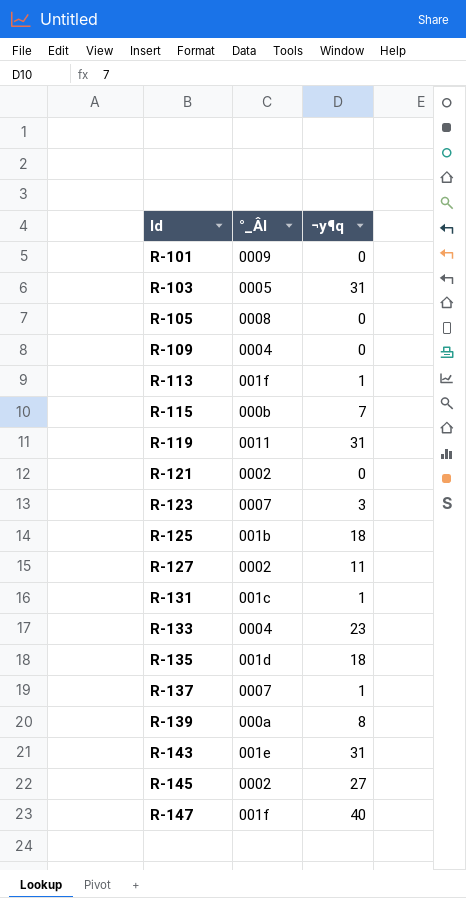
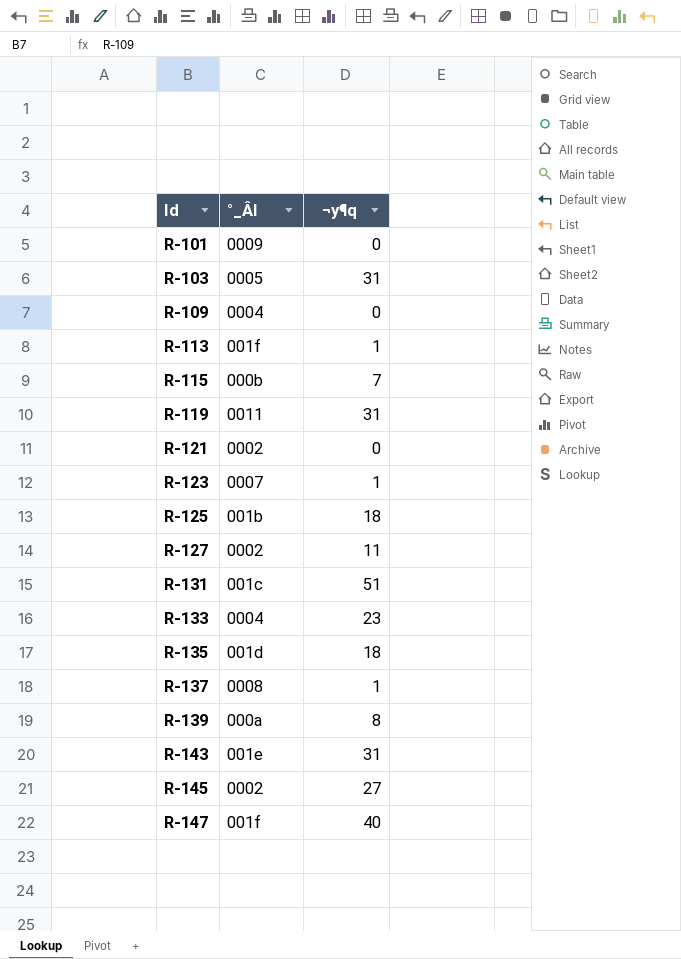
row R-105: 0008 | 0 -> none
R-123 | ¬y¶q: 3 -> 1
R-131 | ¬y¶q: 1 -> 51
R-137 | °_ÂI: 0007 -> 0008

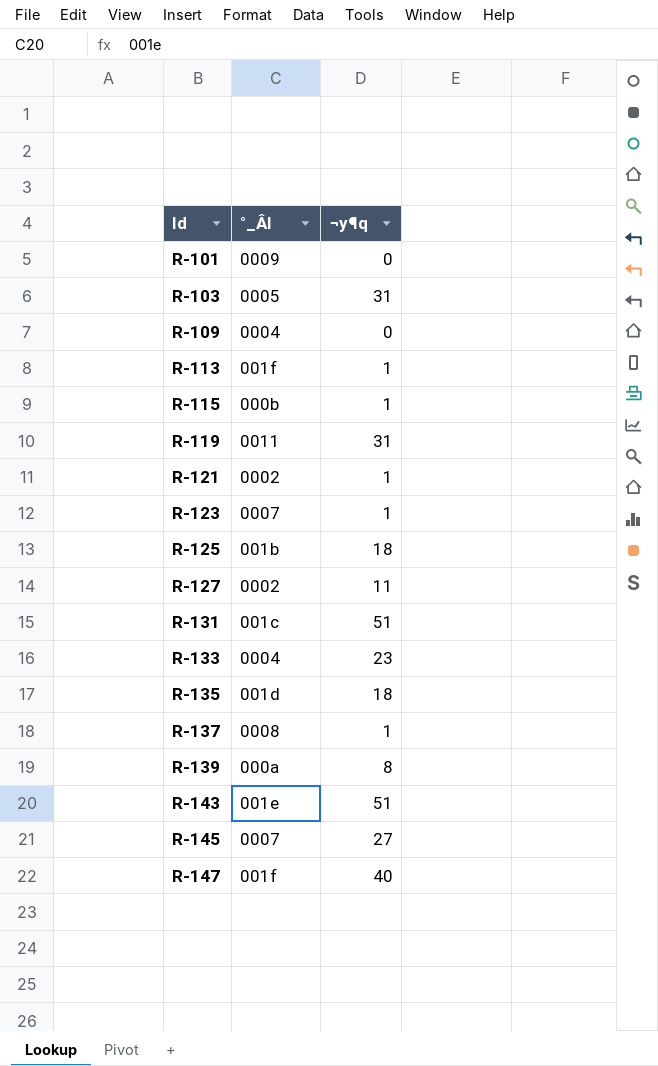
R-115 | ¬y¶q: 7 -> 1
R-121 | ¬y¶q: 0 -> 1
R-143 | ¬y¶q: 31 -> 51
R-145 | °_ÂI: 0002 -> 0007

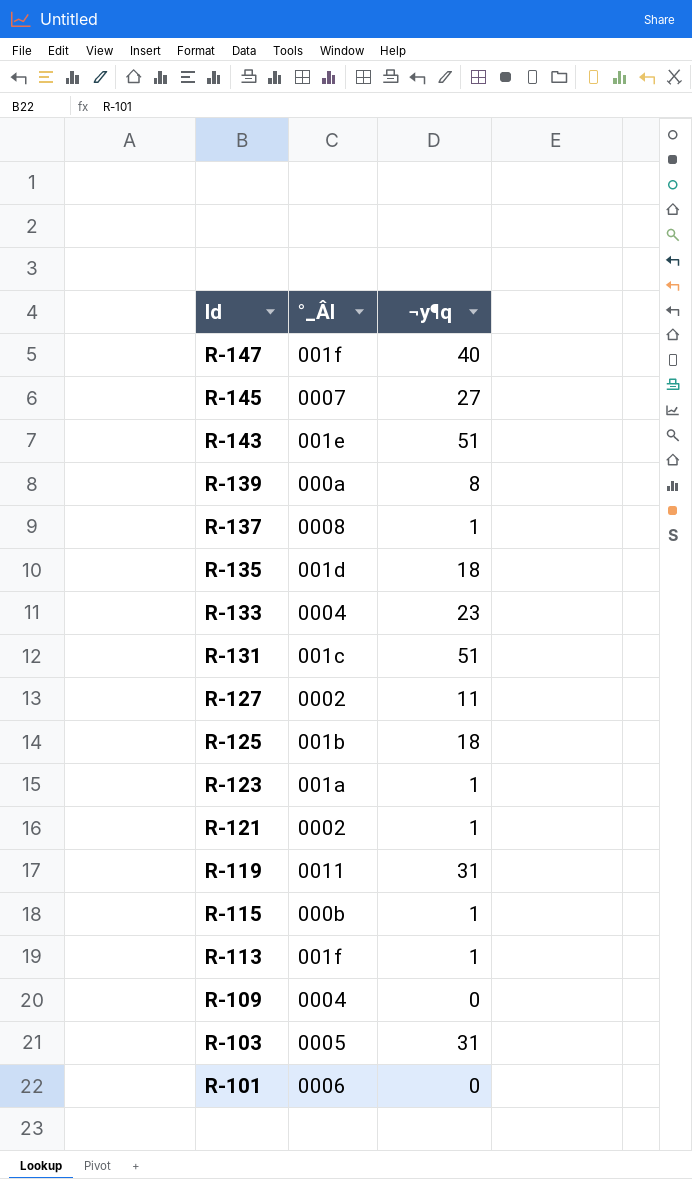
row order: Id ascending -> Id descending
R-123 | °_ÂI: 0007 -> 001a
R-101 | °_ÂI: 0009 -> 0006

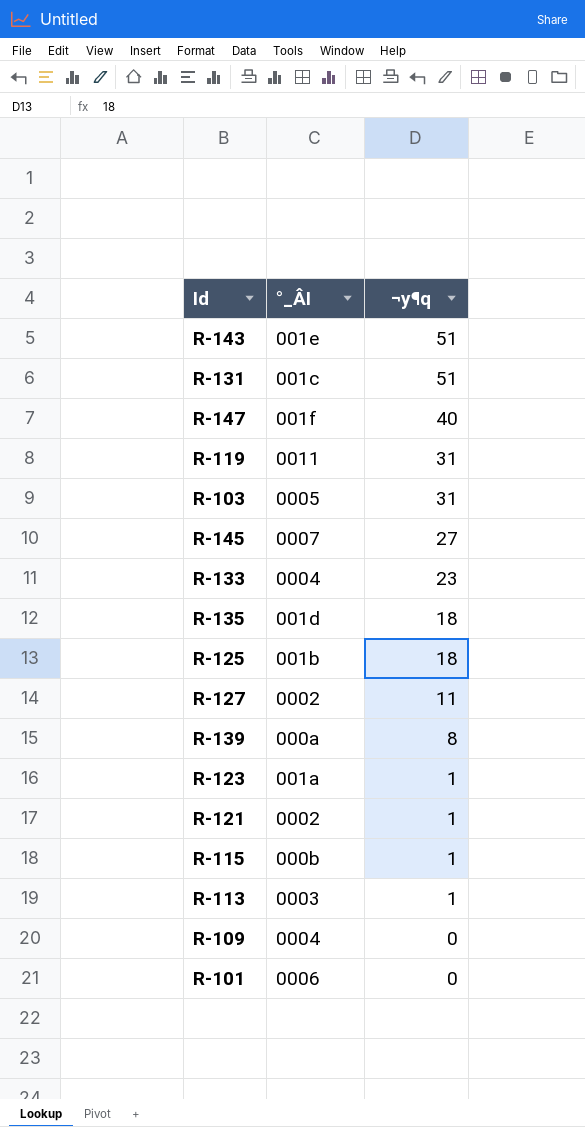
row order: Id descending -> ¬y¶q descending
row R-137: 0008 | 1 -> none
R-113 | °_ÂI: 001f -> 0003

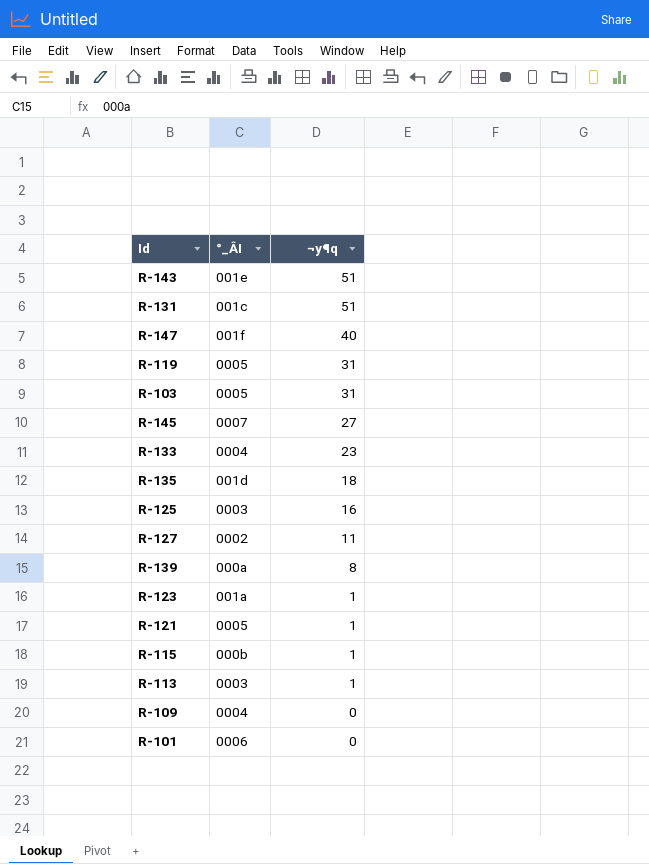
R-119 | °_ÂI: 0011 -> 0005
R-125 | °_ÂI: 001b -> 0003
R-125 | ¬y¶q: 18 -> 16
R-121 | °_ÂI: 0002 -> 0005

